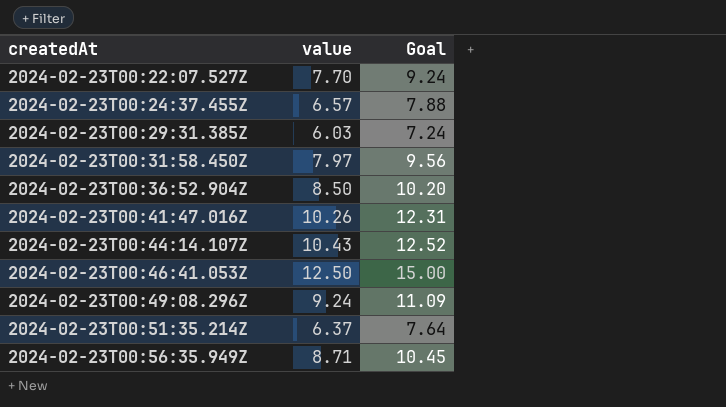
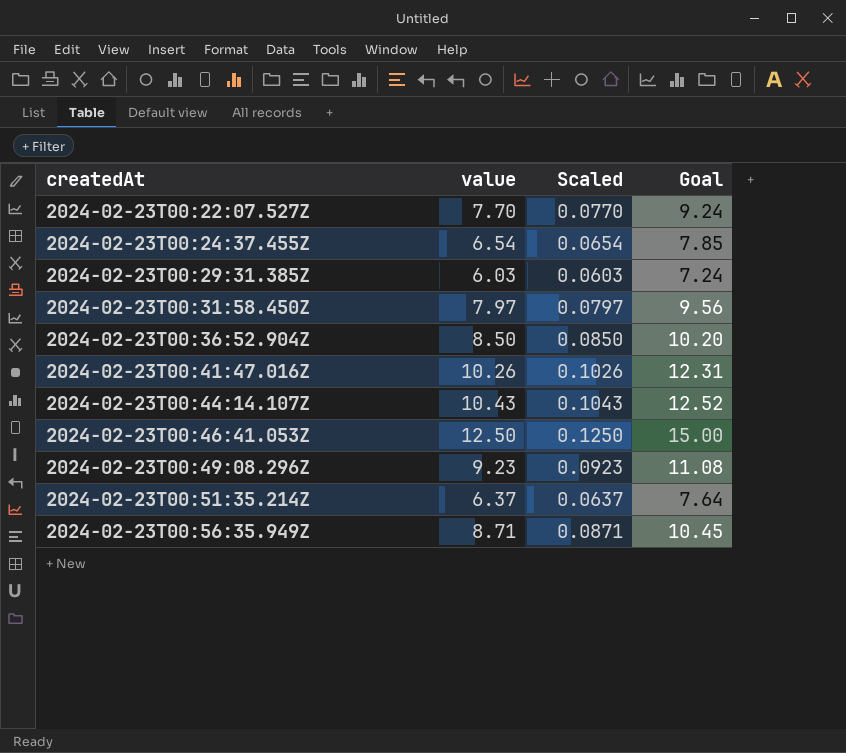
column Scaled | formula: none -> [value] * 0.01
2024-02-23T00:24:37.455Z | value: 6.57 -> 6.54
2024-02-23T00:24:37.455Z | Goal: 7.88 -> 7.85
2024-02-23T00:49:08.296Z | value: 9.24 -> 9.23
2024-02-23T00:49:08.296Z | Goal: 11.09 -> 11.08

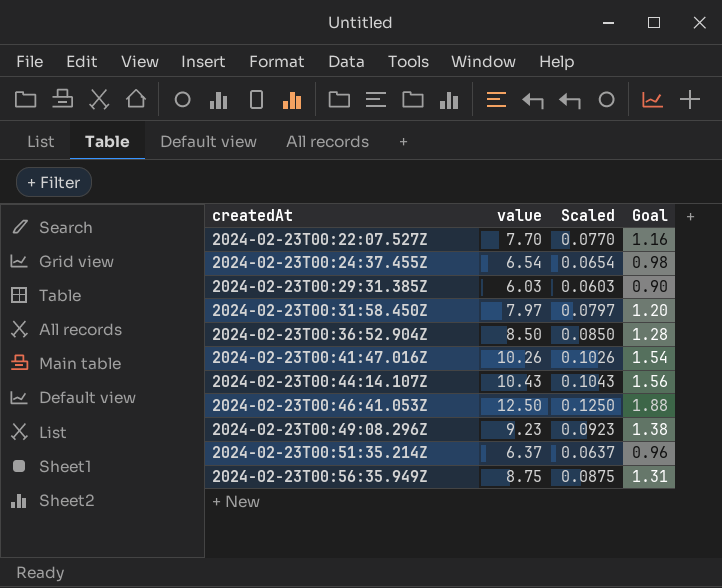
column Goal | formula: [value] * 1.2 -> [value] * 0.15
2024-02-23T00:56:35.949Z | value: 8.71 -> 8.75
2024-02-23T00:56:35.949Z | Scaled: 0.0871 -> 0.0875

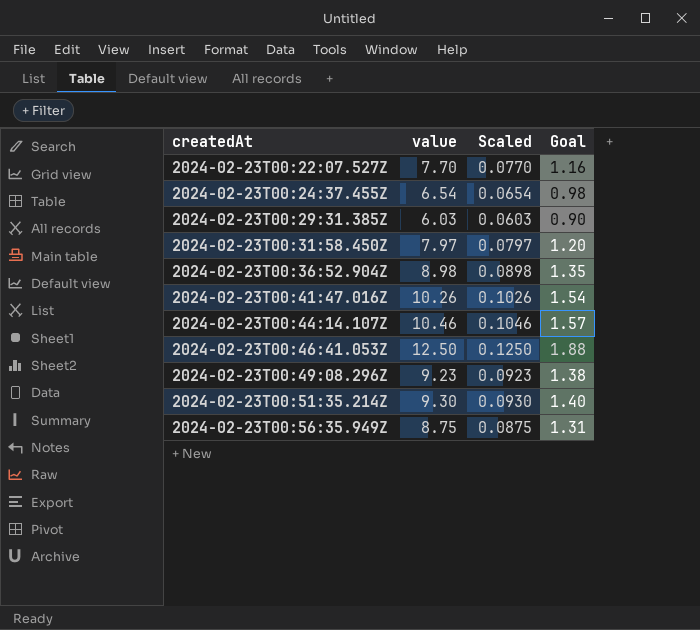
2024-02-23T00:36:52.904Z | value: 8.50 -> 8.98
2024-02-23T00:36:52.904Z | Scaled: 0.0850 -> 0.0898
2024-02-23T00:36:52.904Z | Goal: 1.28 -> 1.35
2024-02-23T00:44:14.107Z | value: 10.43 -> 10.46
2024-02-23T00:44:14.107Z | Scaled: 0.1043 -> 0.1046
2024-02-23T00:44:14.107Z | Goal: 1.56 -> 1.57
2024-02-23T00:51:35.214Z | value: 6.37 -> 9.30
2024-02-23T00:51:35.214Z | Scaled: 0.0637 -> 0.0930
2024-02-23T00:51:35.214Z | Goal: 0.96 -> 1.40

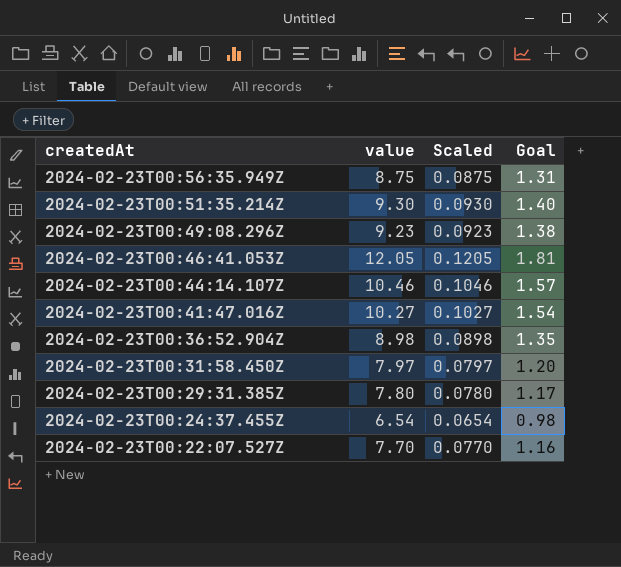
row order: createdAt ascending -> createdAt descending
2024-02-23T00:46:41.053Z | value: 12.50 -> 12.05
2024-02-23T00:46:41.053Z | Scaled: 0.1250 -> 0.1205
2024-02-23T00:46:41.053Z | Goal: 1.88 -> 1.81
2024-02-23T00:41:47.016Z | value: 10.26 -> 10.27
2024-02-23T00:41:47.016Z | Scaled: 0.1026 -> 0.1027
2024-02-23T00:29:31.385Z | value: 6.03 -> 7.80
2024-02-23T00:29:31.385Z | Scaled: 0.0603 -> 0.0780
2024-02-23T00:29:31.385Z | Goal: 0.90 -> 1.17

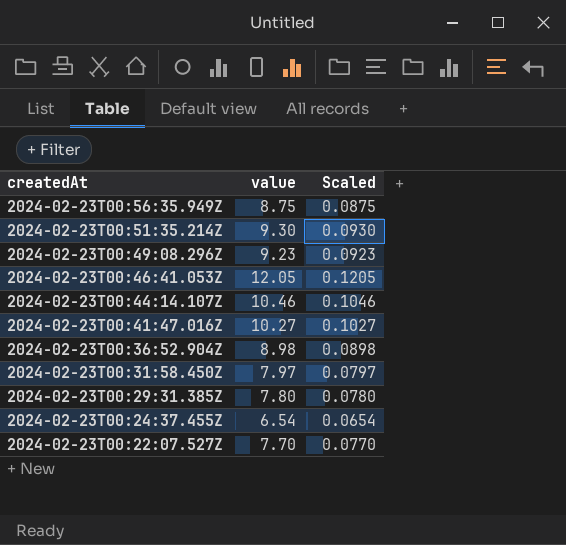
column Goal | formula: [value] * 0.15 -> none

